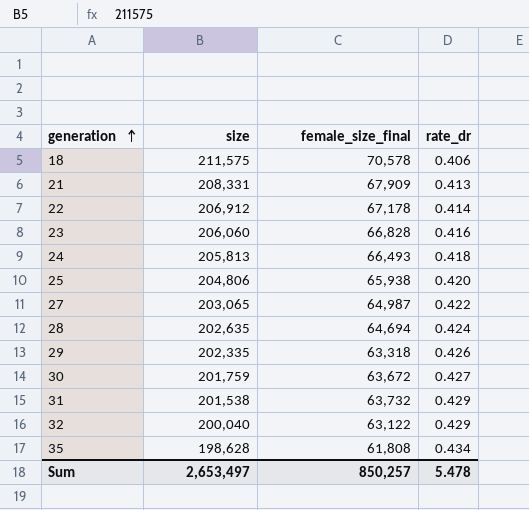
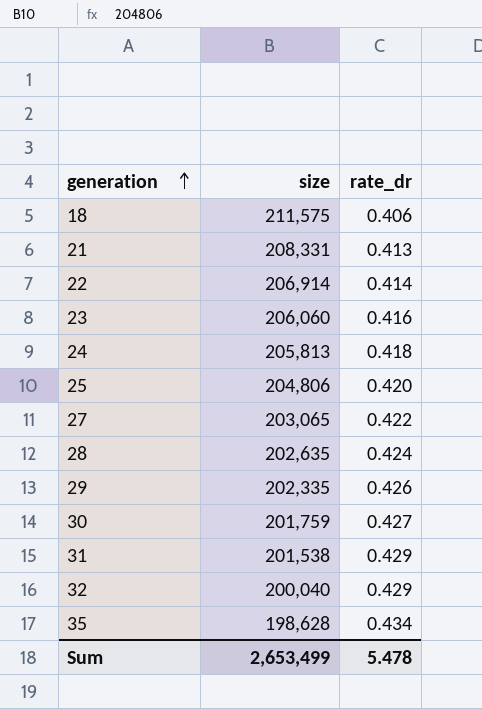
column female_size_final | position: 3 -> none
22 | size: 206,912 -> 206,914
Sum | size: 2,653,497 -> 2,653,499

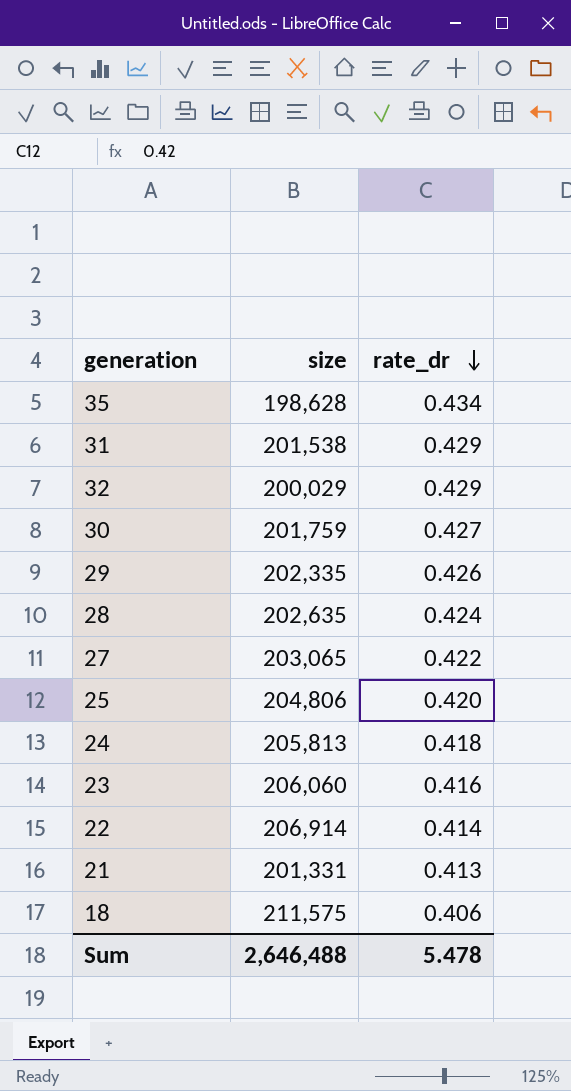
row order: generation ascending -> rate_dr descending
32 | size: 200,040 -> 200,029
21 | size: 208,331 -> 201,331
Sum | size: 2,653,499 -> 2,646,488

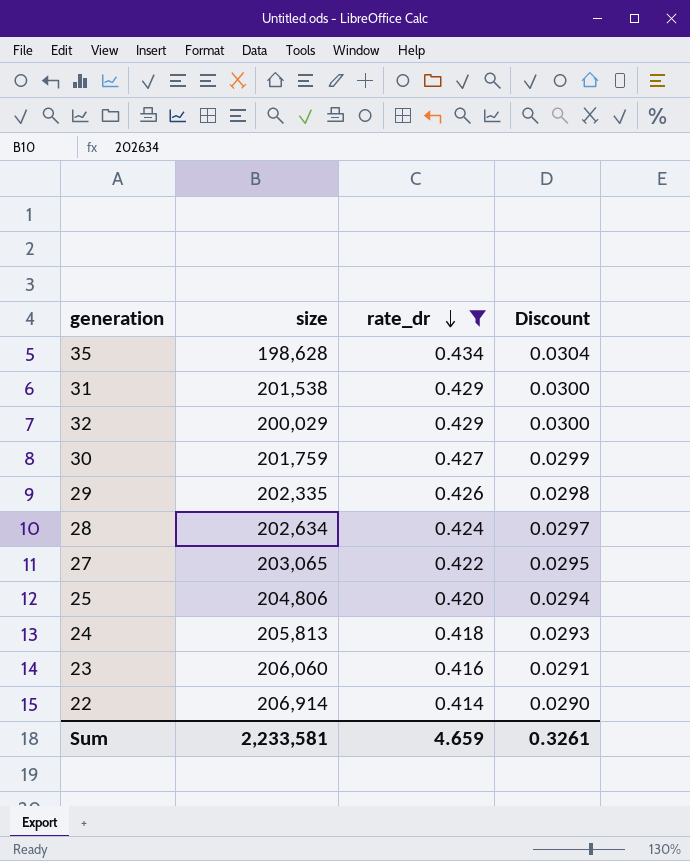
filter: none -> rate_dr >= 0.414
column Discount | formula: none -> [rate_dr] * 0.07
28 | size: 202,635 -> 202,634
Sum | size: 2,646,488 -> 2,233,581
Sum | rate_dr: 5.478 -> 4.659

